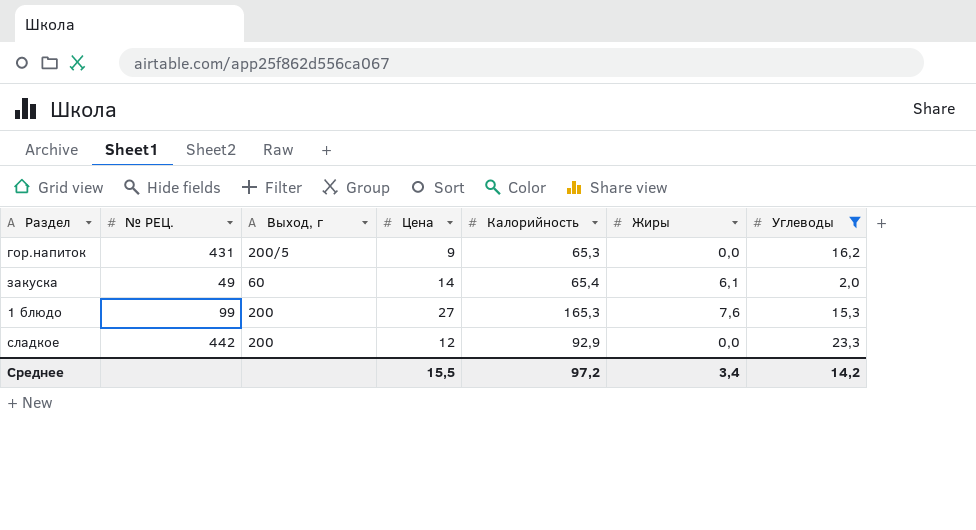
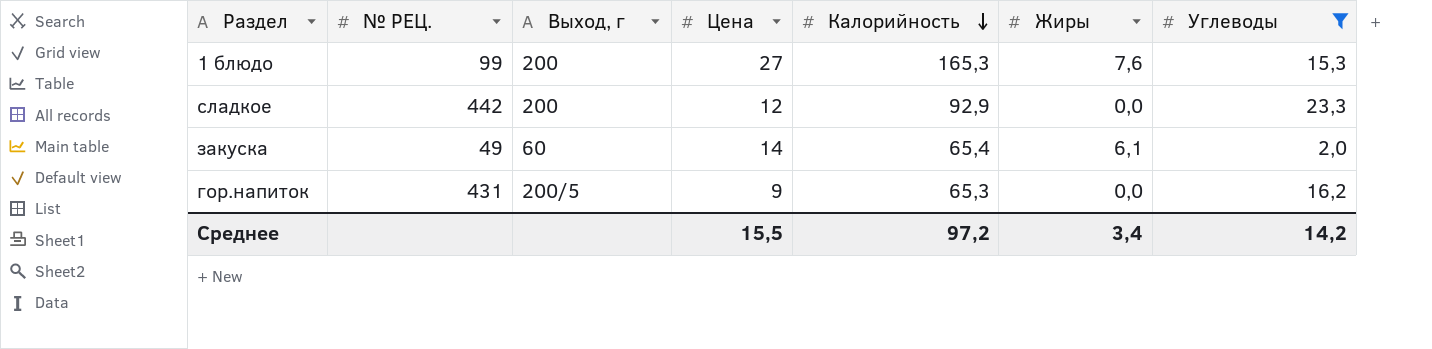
row order: none -> Калорийность descending

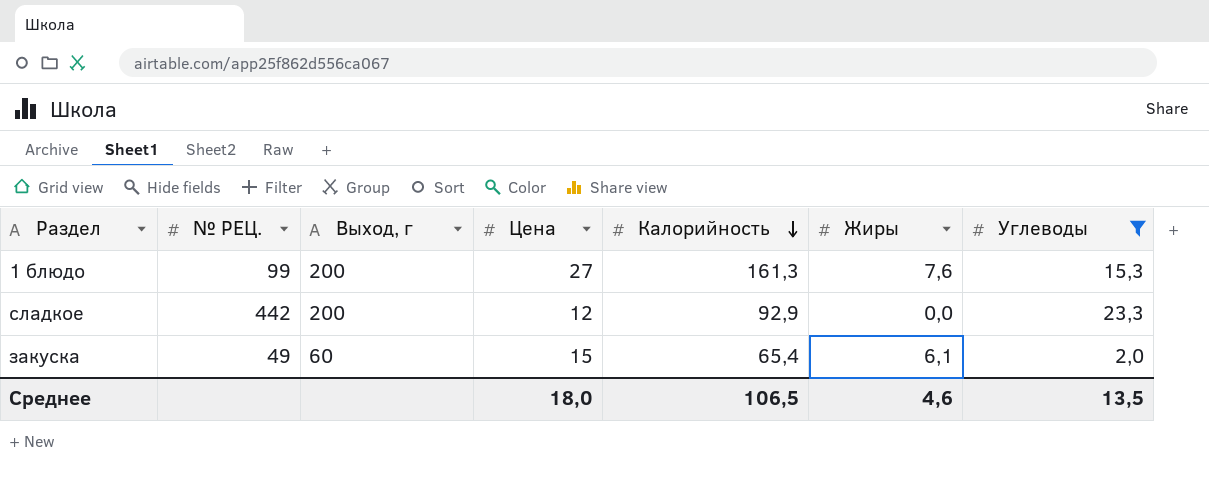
row гор.напиток: 431 | 200/5 | 9 | 65,3 | 0,0 | 16,2 -> none
1 блюдо | Калорийность: 165,3 -> 161,3
закуска | Цена: 14 -> 15
Среднее | Цена: 15,5 -> 18,0
Среднее | Калорийность: 97,2 -> 106,5
Среднее | Жиры: 3,4 -> 4,6
Среднее | Углеводы: 14,2 -> 13,5

